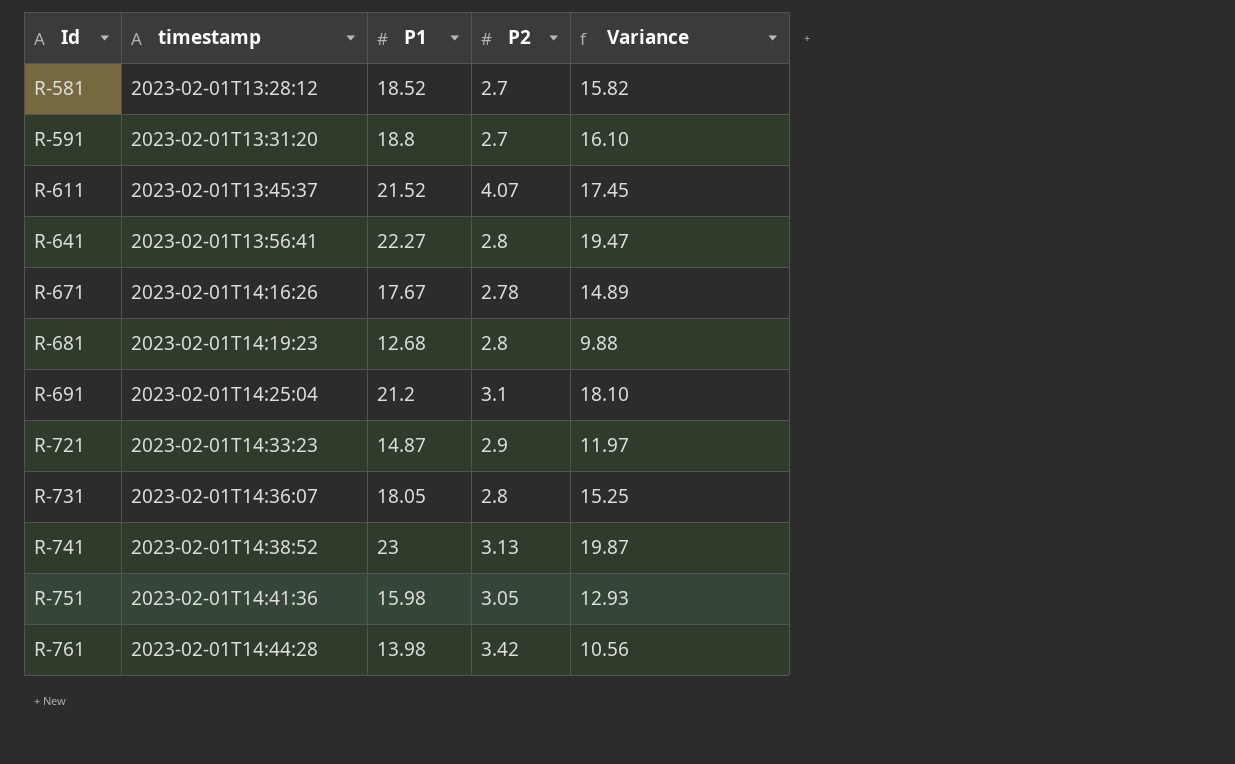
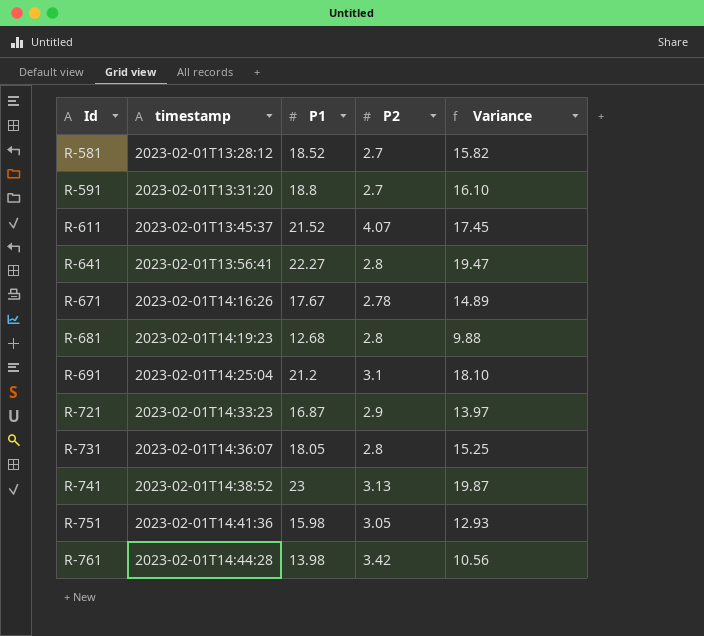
R-721 | P1: 14.87 -> 16.87
R-721 | Variance: 11.97 -> 13.97

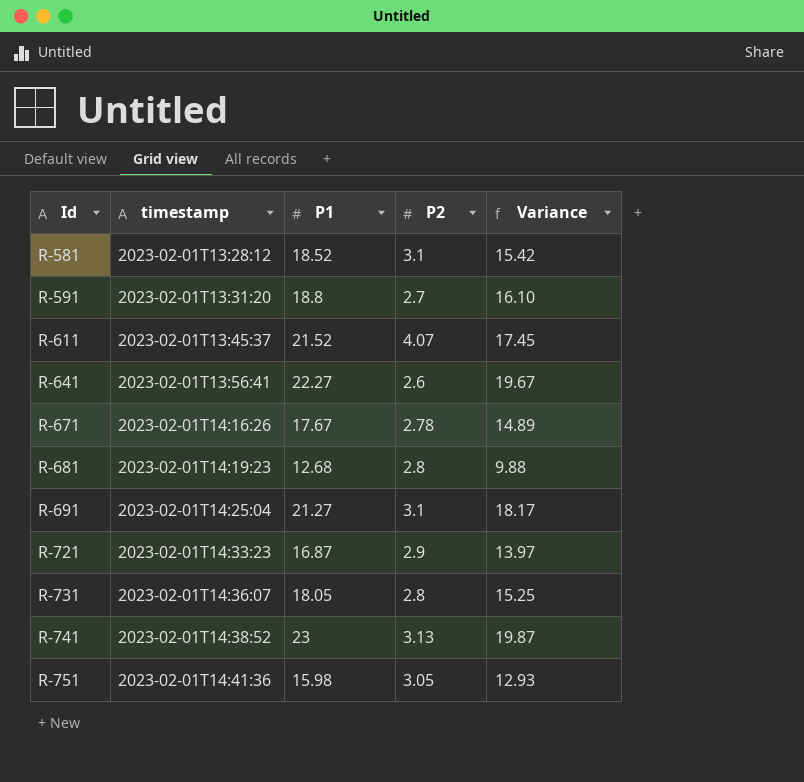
row R-761: 2023-02-01T14:44:28 | 13.98 | 3.42 | 10.56 -> none
R-581 | P2: 2.7 -> 3.1
R-581 | Variance: 15.82 -> 15.42
R-641 | P2: 2.8 -> 2.6
R-641 | Variance: 19.47 -> 19.67
R-691 | P1: 21.2 -> 21.27
R-691 | Variance: 18.10 -> 18.17

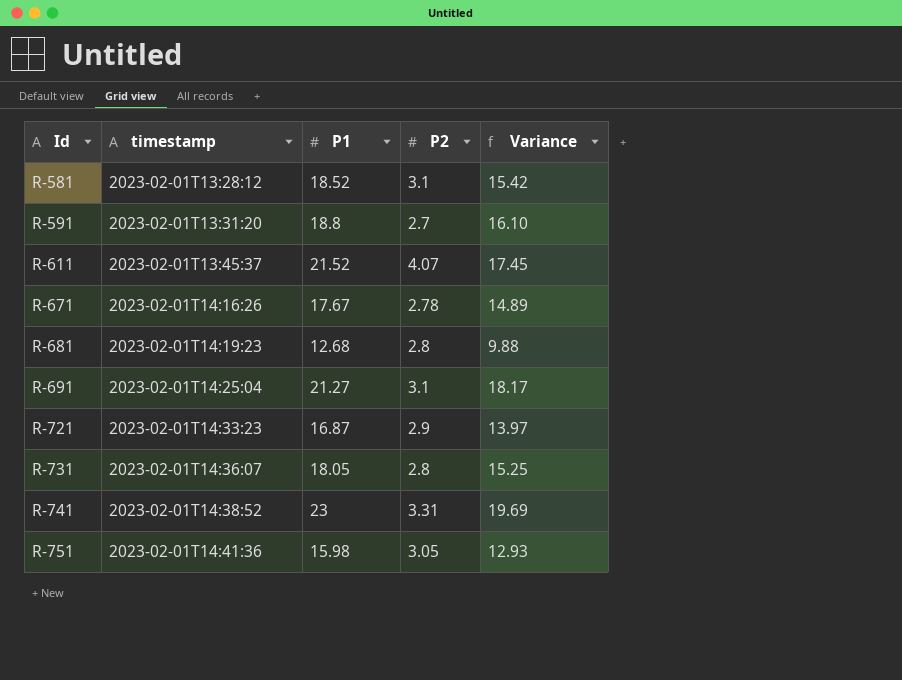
row R-641: 2023-02-01T13:56:41 | 22.27 | 2.6 | 19.67 -> none
R-741 | P2: 3.13 -> 3.31
R-741 | Variance: 19.87 -> 19.69

